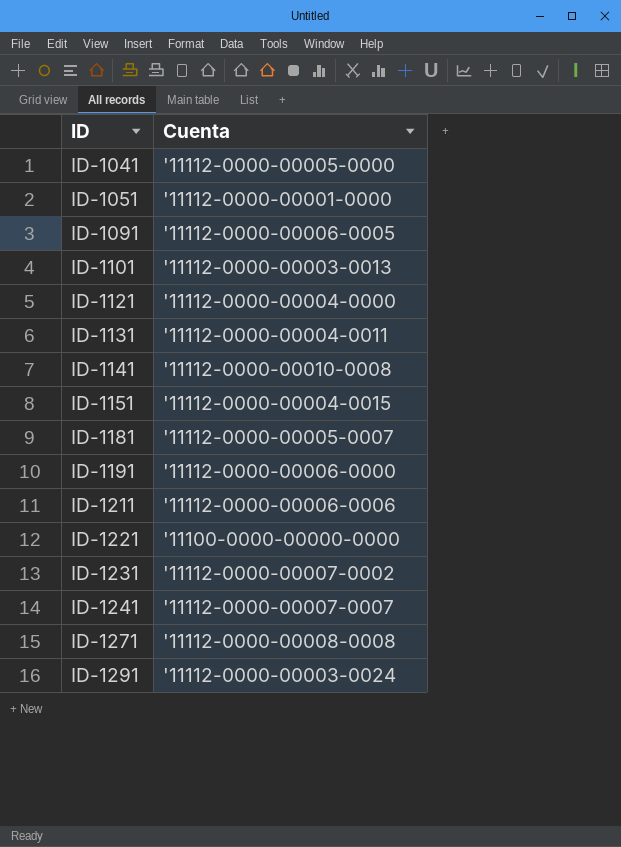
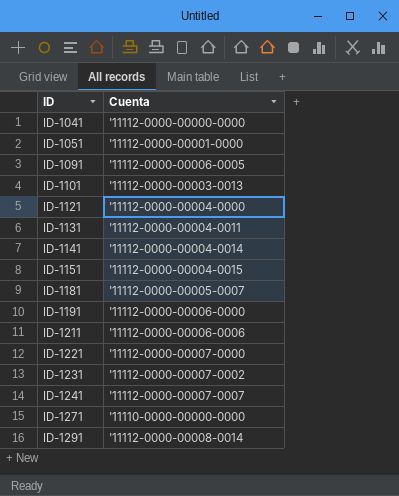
ID-1041 | Cuenta: '11112-0000-00005-0000 -> '11112-0000-00000-0000
ID-1141 | Cuenta: '11112-0000-00010-0008 -> '11112-0000-00004-0014
ID-1221 | Cuenta: '11100-0000-00000-0000 -> '11112-0000-00007-0000
ID-1271 | Cuenta: '11112-0000-00008-0008 -> '11110-0000-00000-0000
ID-1291 | Cuenta: '11112-0000-00003-0024 -> '11112-0000-00008-0014

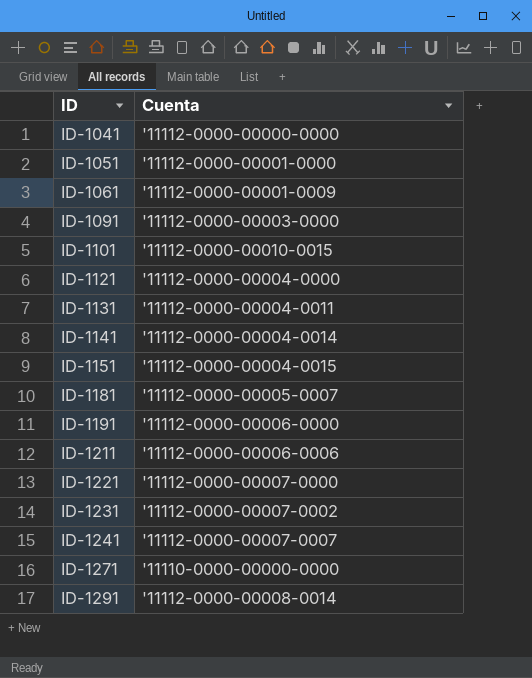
row ID-1061: none -> '11112-0000-00001-0009
ID-1091 | Cuenta: '11112-0000-00006-0005 -> '11112-0000-00003-0000
ID-1101 | Cuenta: '11112-0000-00003-0013 -> '11112-0000-00010-0015

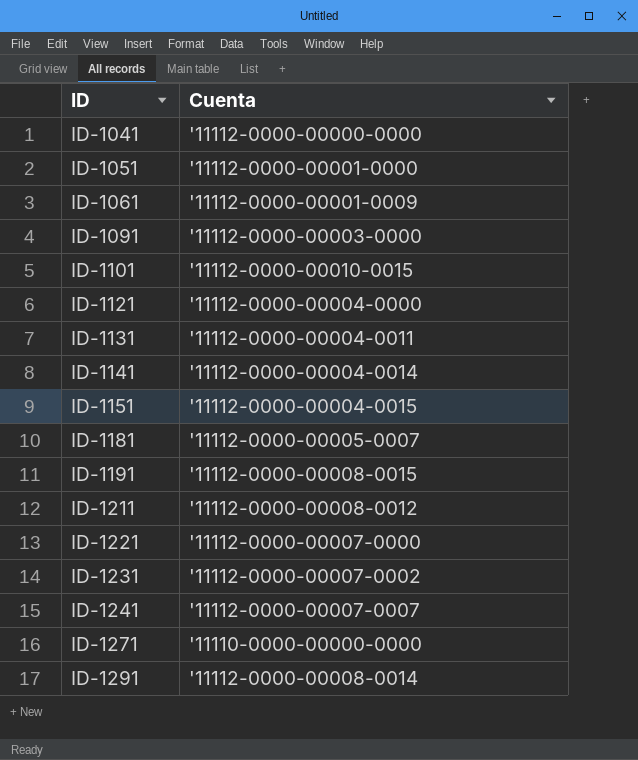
ID-1191 | Cuenta: '11112-0000-00006-0000 -> '11112-0000-00008-0015
ID-1211 | Cuenta: '11112-0000-00006-0006 -> '11112-0000-00008-0012

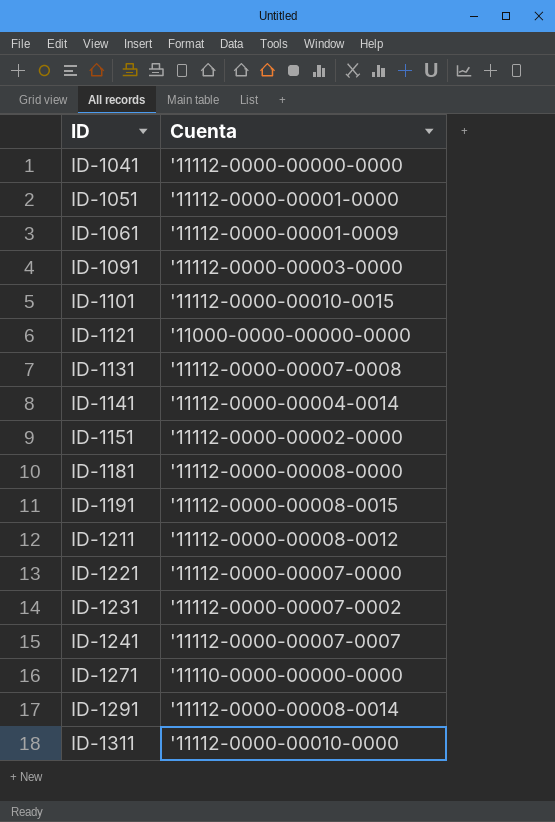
ID-1121 | Cuenta: '11112-0000-00004-0000 -> '11000-0000-00000-0000
ID-1131 | Cuenta: '11112-0000-00004-0011 -> '11112-0000-00007-0008
ID-1151 | Cuenta: '11112-0000-00004-0015 -> '11112-0000-00002-0000
ID-1181 | Cuenta: '11112-0000-00005-0007 -> '11112-0000-00008-0000
row ID-1311: none -> '11112-0000-00010-0000

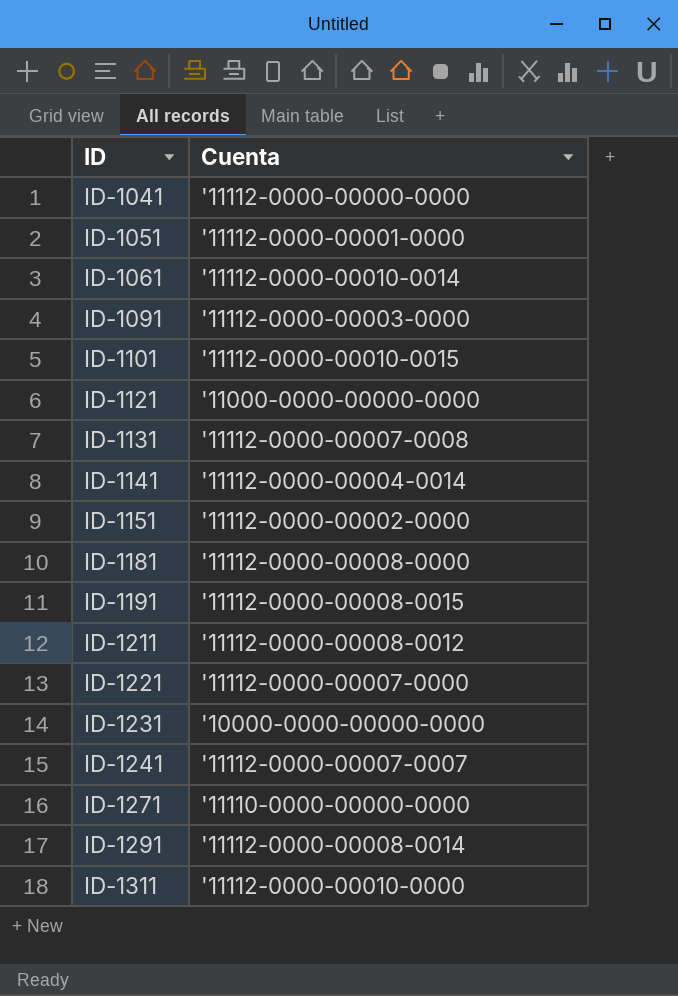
ID-1061 | Cuenta: '11112-0000-00001-0009 -> '11112-0000-00010-0014
ID-1231 | Cuenta: '11112-0000-00007-0002 -> '10000-0000-00000-0000

